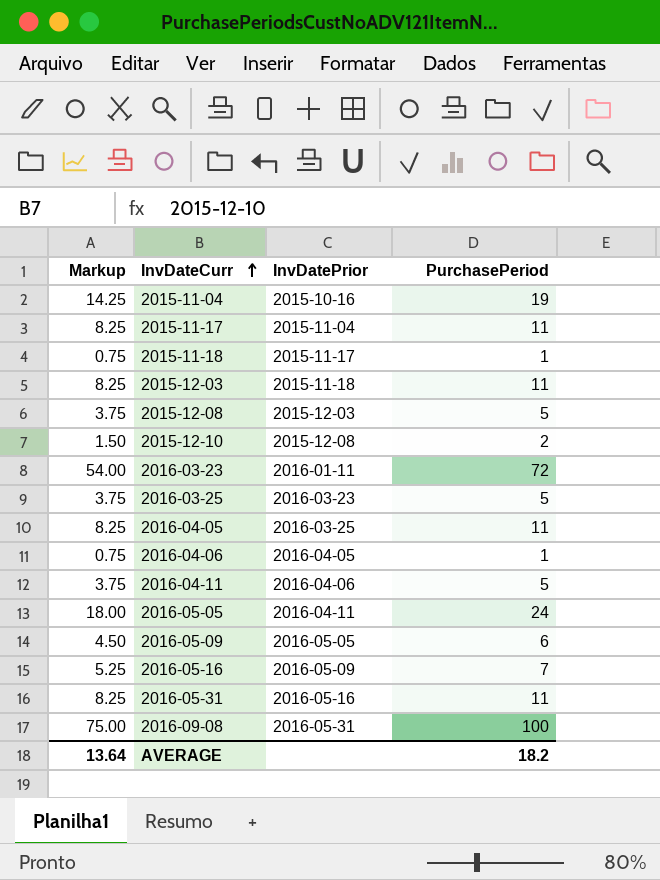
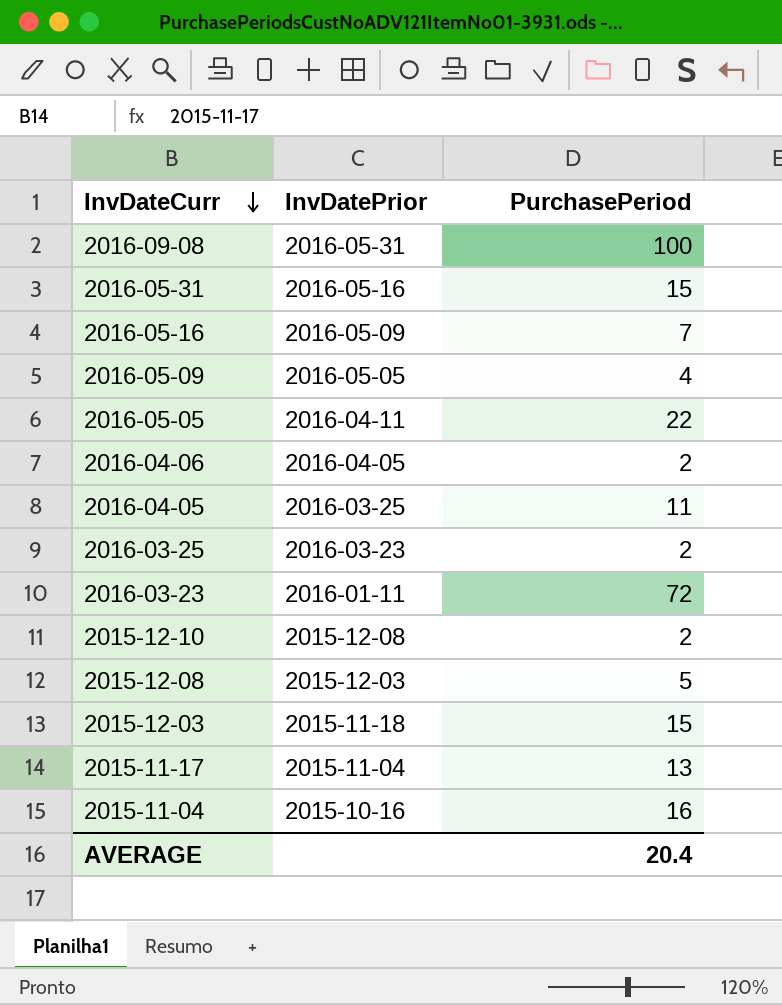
row order: InvDateCurr ascending -> InvDateCurr descending
column Markup | formula: [PurchasePeriod] * 0.75 -> none
row 2015-11-18: 0.75 | 2015-11-17 | 1 -> none
row 2016-04-11: 3.75 | 2016-04-06 | 5 -> none
2016-05-31 | PurchasePeriod: 11 -> 15
2016-05-09 | PurchasePeriod: 6 -> 4
2016-05-05 | PurchasePeriod: 24 -> 22
2016-04-06 | PurchasePeriod: 1 -> 2
2016-03-25 | PurchasePeriod: 5 -> 2
2015-12-03 | PurchasePeriod: 11 -> 15
2015-11-17 | PurchasePeriod: 11 -> 13
2015-11-04 | PurchasePeriod: 19 -> 16
AVERAGE | PurchasePeriod: 18.2 -> 20.4

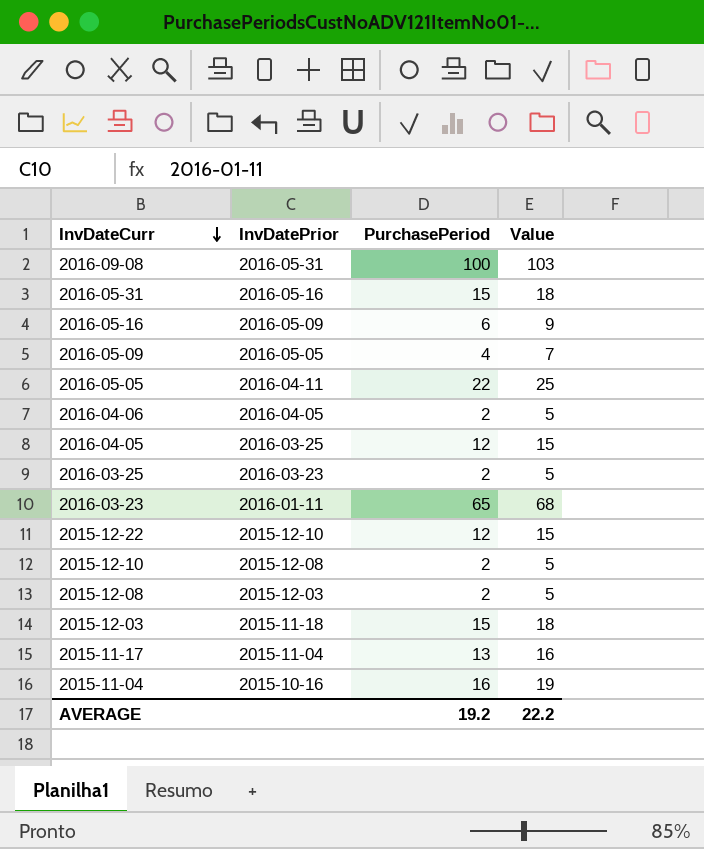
column Value | formula: none -> [PurchasePeriod] + 3
2016-05-16 | PurchasePeriod: 7 -> 6
2016-04-05 | PurchasePeriod: 11 -> 12
2016-03-23 | PurchasePeriod: 72 -> 65
row 2015-12-22: none -> 2015-12-10 | 12 | 15
2015-12-08 | PurchasePeriod: 5 -> 2
AVERAGE | PurchasePeriod: 20.4 -> 19.2

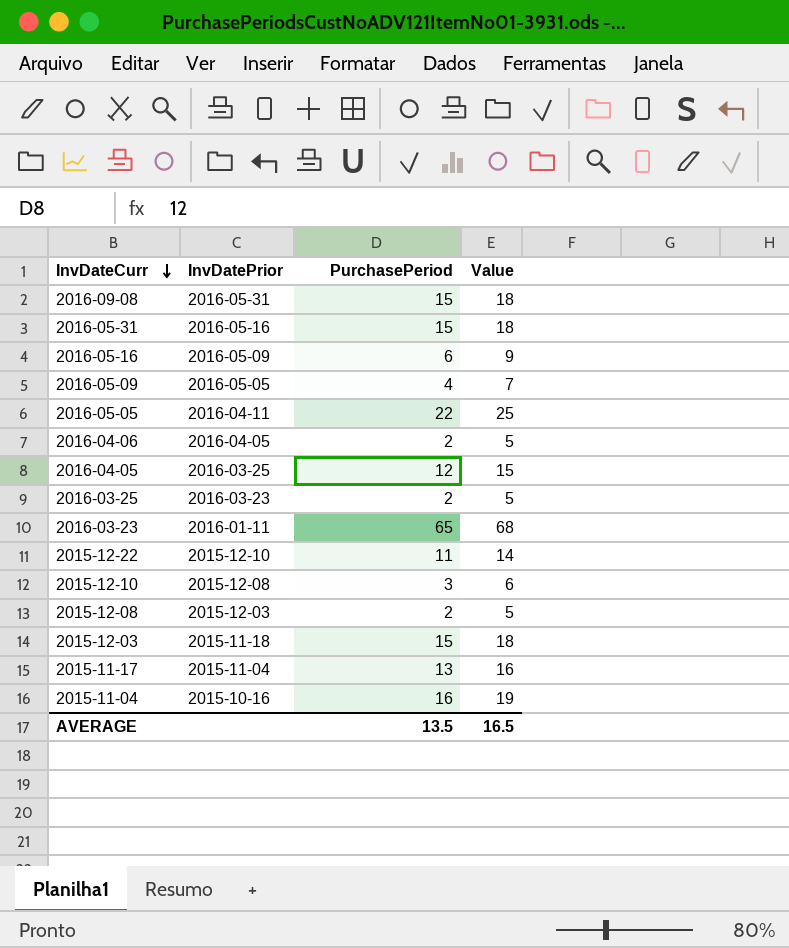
2016-09-08 | PurchasePeriod: 100 -> 15
2016-09-08 | Value: 103 -> 18
2015-12-22 | PurchasePeriod: 12 -> 11
2015-12-22 | Value: 15 -> 14
2015-12-10 | PurchasePeriod: 2 -> 3
2015-12-10 | Value: 5 -> 6
AVERAGE | PurchasePeriod: 19.2 -> 13.5
AVERAGE | Value: 22.2 -> 16.5

